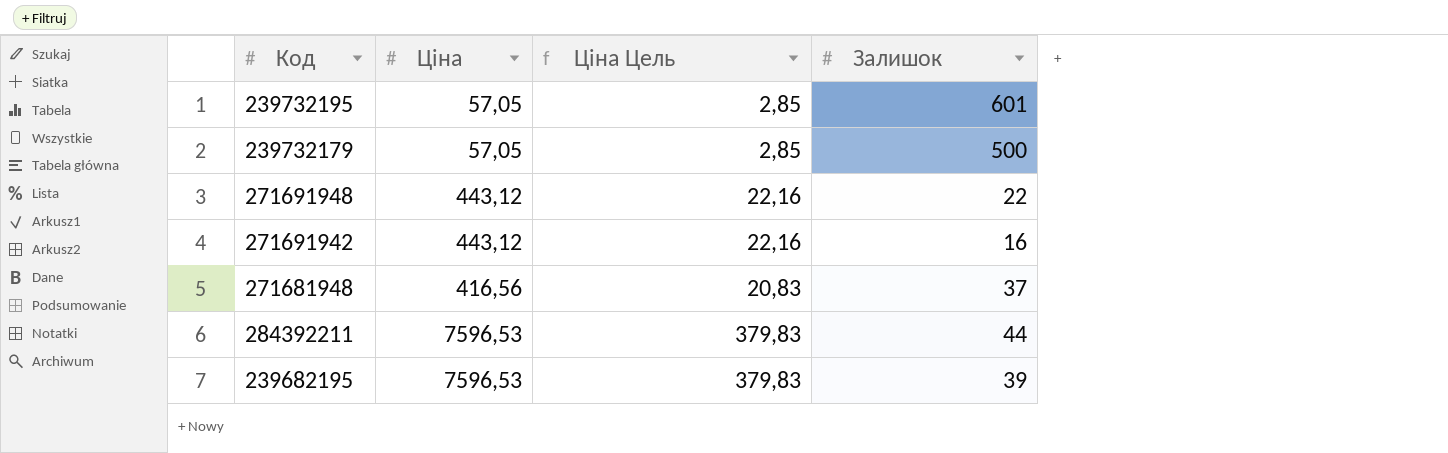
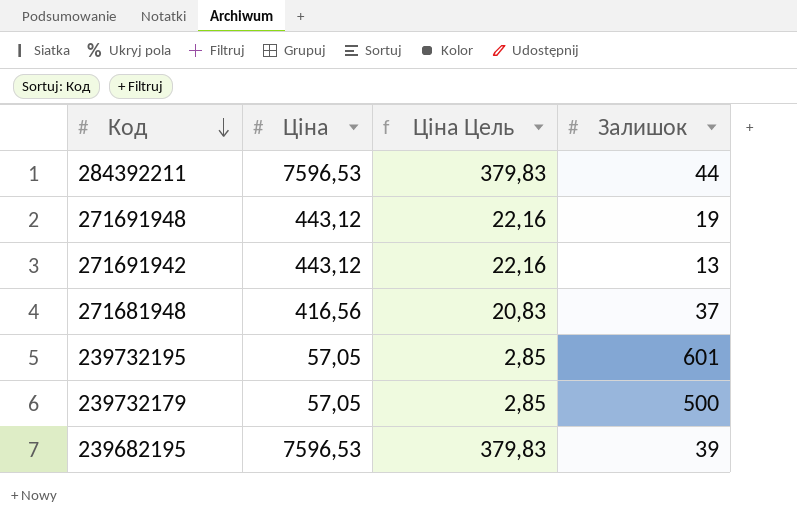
row order: none -> Код descending
271691948 | Залишок: 22 -> 19
271691942 | Залишок: 16 -> 13

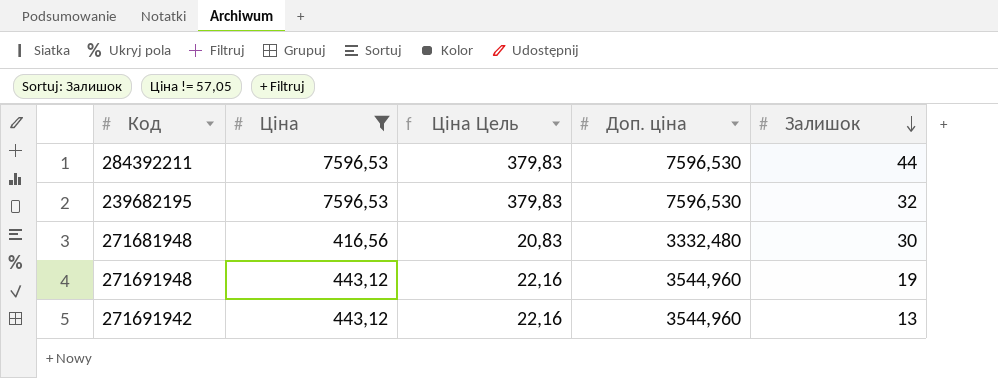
filter: none -> Ціна != 57,05
row order: Код descending -> Залишок descending
column Доп. ціна | position: none -> 4
239682195 | Залишок: 39 -> 32
271681948 | Залишок: 37 -> 30

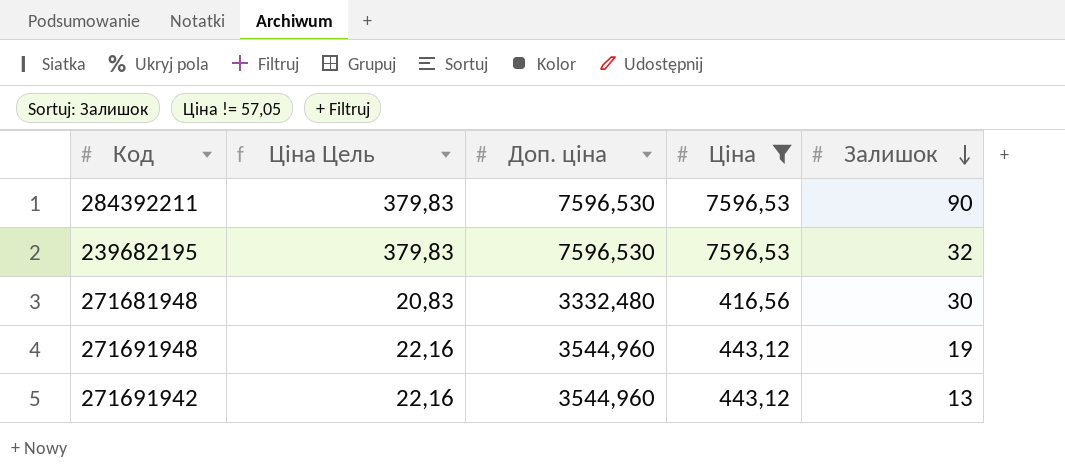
column Ціна | position: 2 -> 4
284392211 | Залишок: 44 -> 90

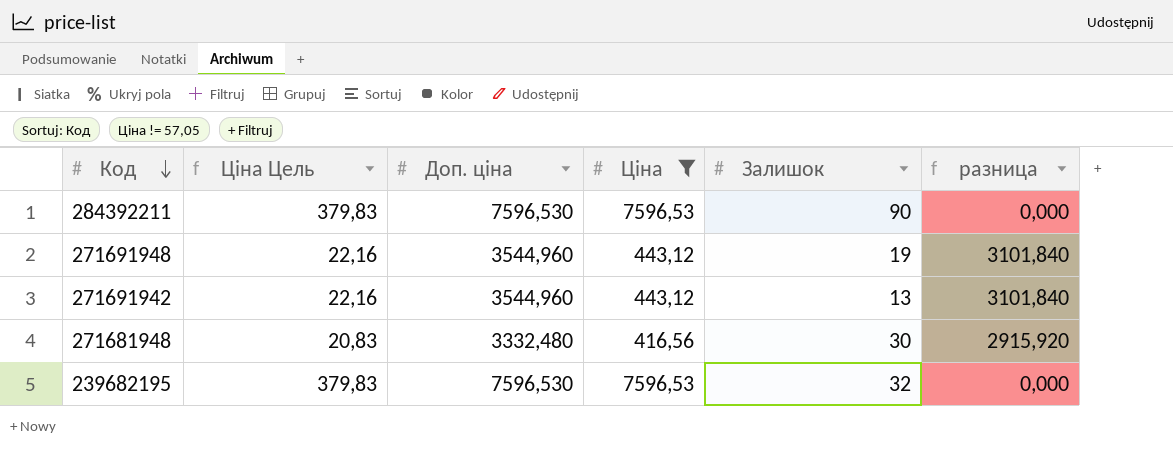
row order: Залишок descending -> Код descending
column разница | formula: none -> [Доп. ціна] - [Ціна]

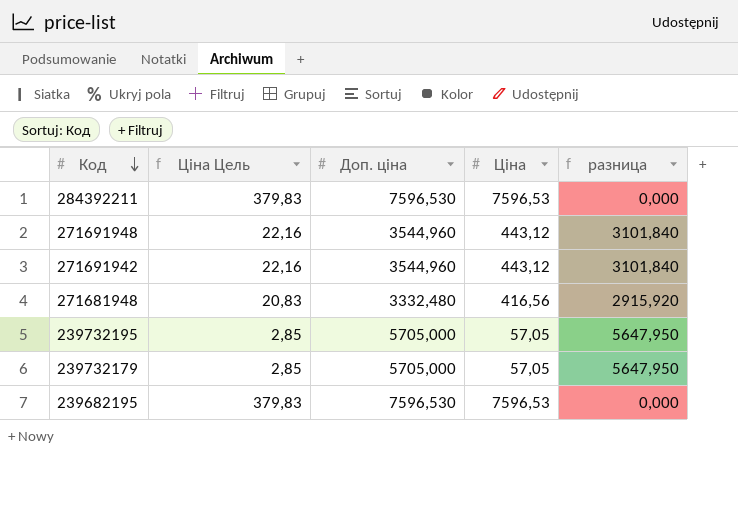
filter: Ціна != 57,05 -> none
column Залишок | position: 5 -> none

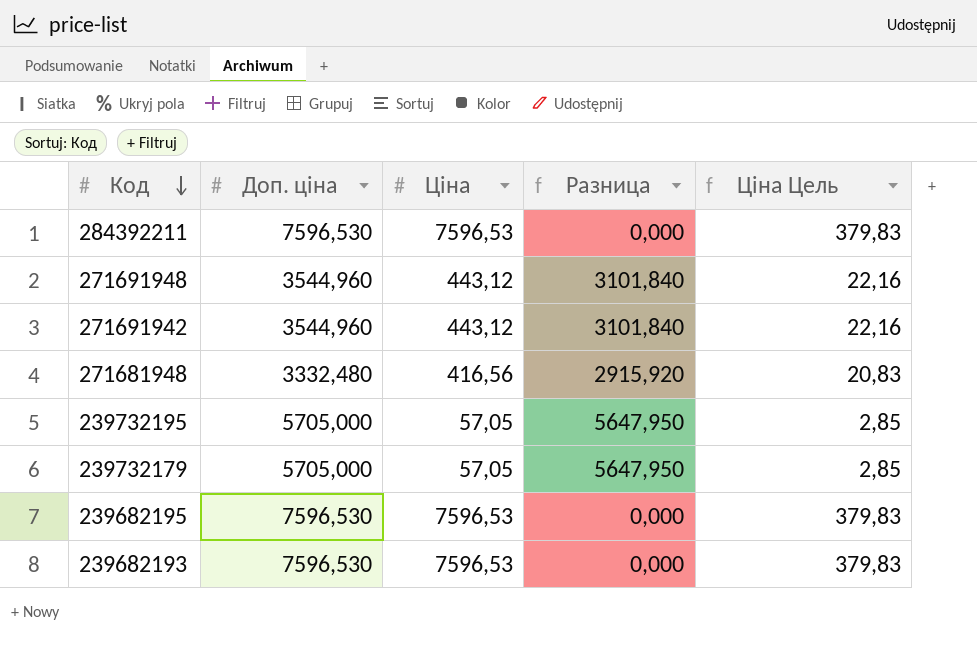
column name: разница -> Разница
column Ціна Цель | position: 2 -> 5
row 239682193: none -> 7596,530 | 7596,53 | 0,000 | 379,83

